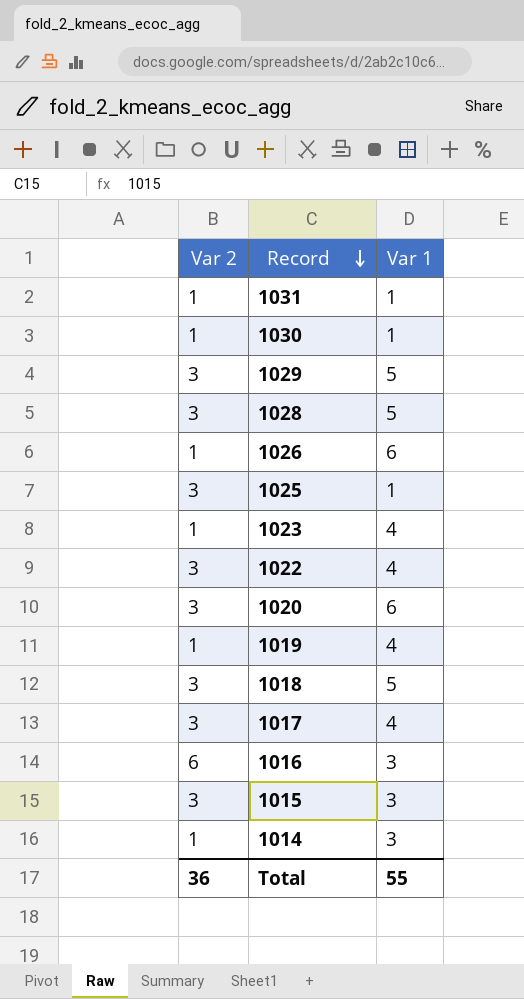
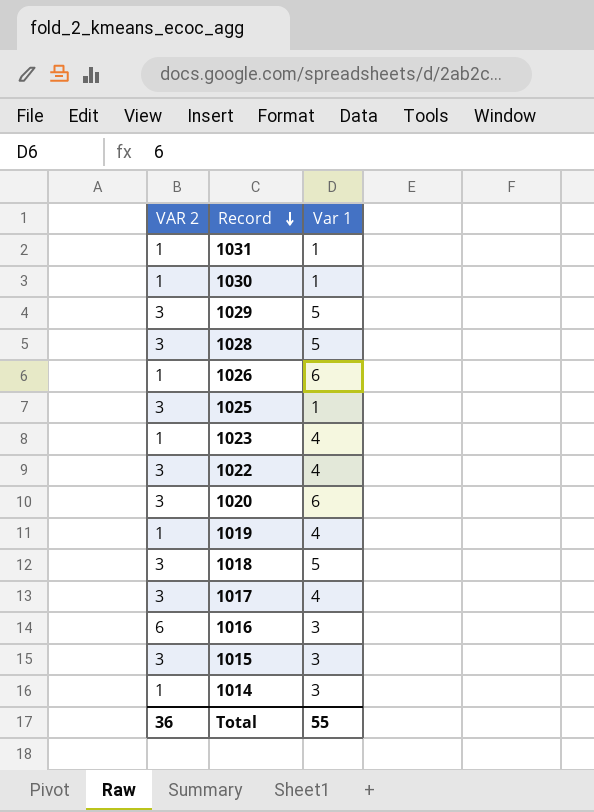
column name: Var 2 -> VAR 2

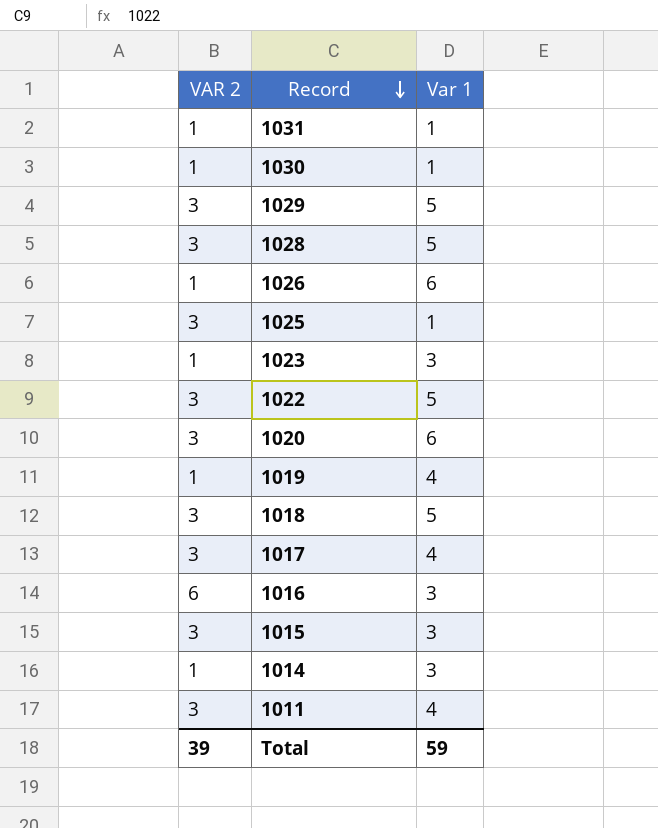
1023 | Var 1: 4 -> 3
1022 | Var 1: 4 -> 5
row 1011: none -> 3 | 4
Total | VAR 2: 36 -> 39
Total | Var 1: 55 -> 59

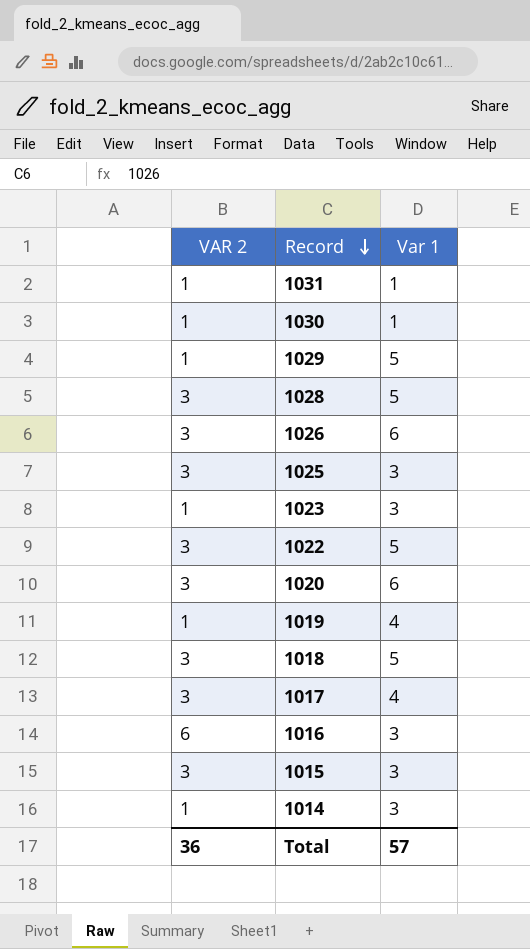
row 1011: 3 | 4 -> none
1029 | VAR 2: 3 -> 1
1026 | VAR 2: 1 -> 3
1025 | Var 1: 1 -> 3
Total | VAR 2: 39 -> 36
Total | Var 1: 59 -> 57

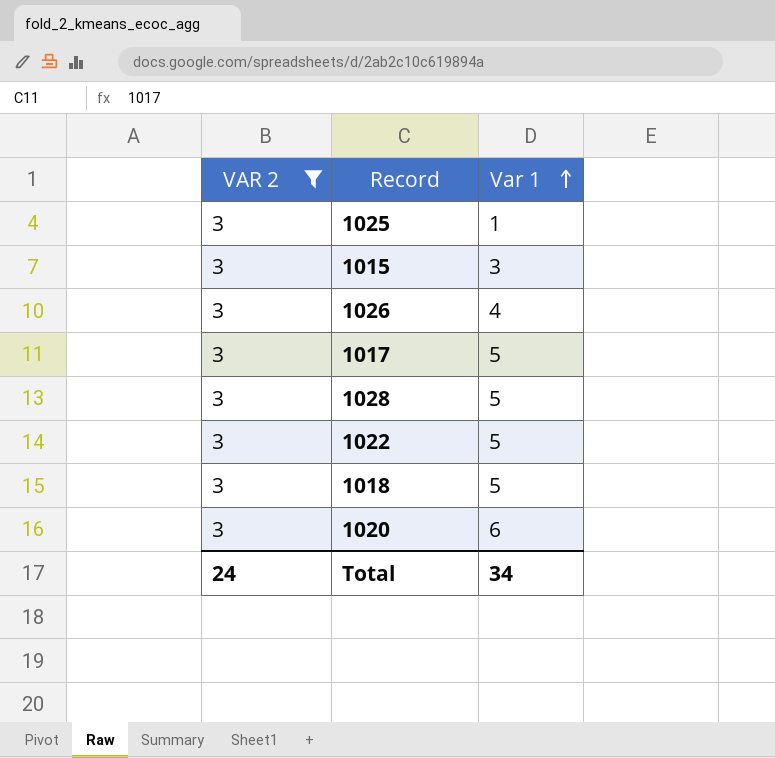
filter: none -> VAR 2 = 3
row order: Record descending -> Var 1 ascending
1025 | Var 1: 3 -> 1
1026 | Var 1: 6 -> 4
1017 | Var 1: 4 -> 5
Total | VAR 2: 36 -> 24
Total | Var 1: 57 -> 34

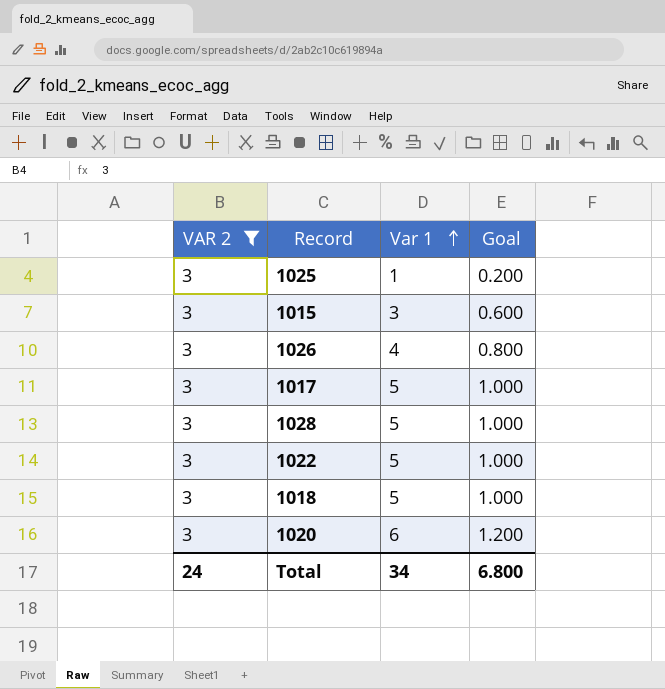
column Goal | formula: none -> [Var 1] * 0.2

